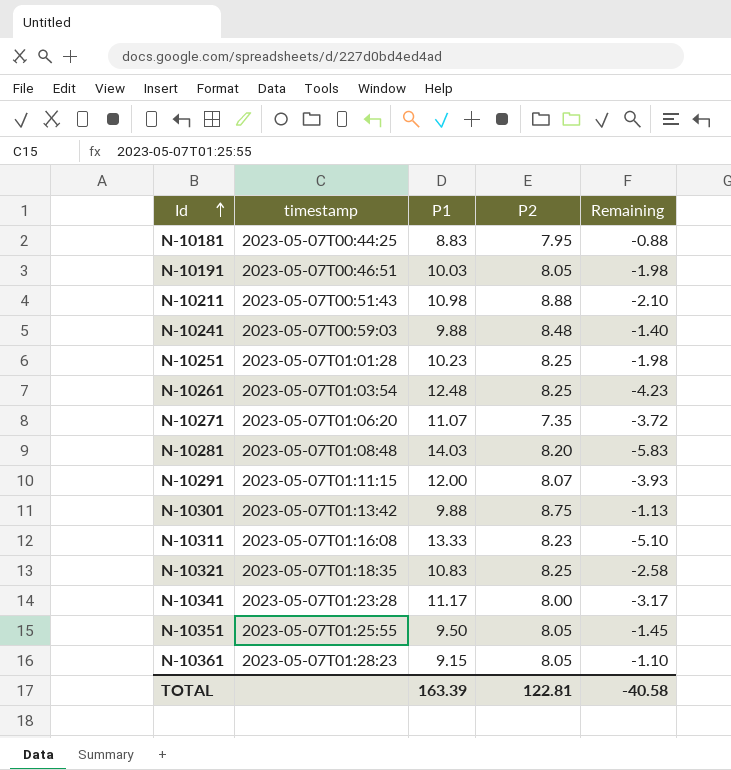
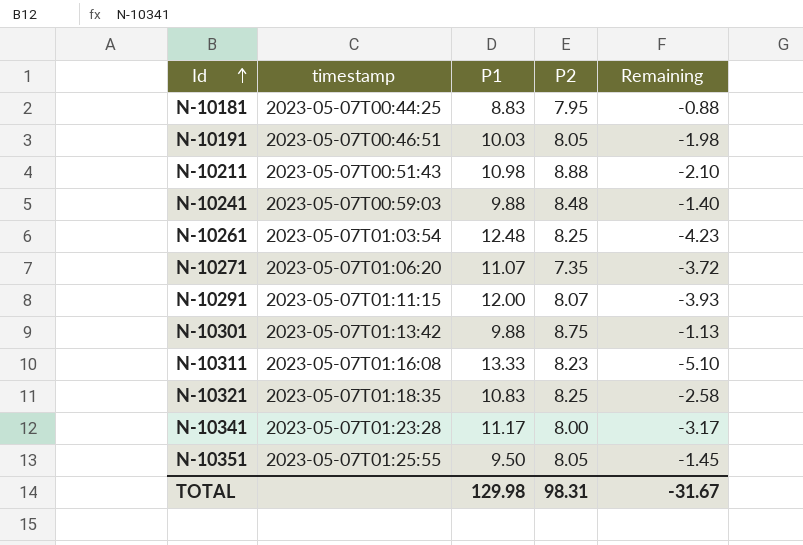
row N-10251: 2023-05-07T01:01:28 | 10.23 | 8.25 | -1.98 -> none
row N-10281: 2023-05-07T01:08:48 | 14.03 | 8.20 | -5.83 -> none
row N-10361: 2023-05-07T01:28:23 | 9.15 | 8.05 | -1.10 -> none
TOTAL | P1: 163.39 -> 129.98
TOTAL | P2: 122.81 -> 98.31
TOTAL | Remaining: -40.58 -> -31.67

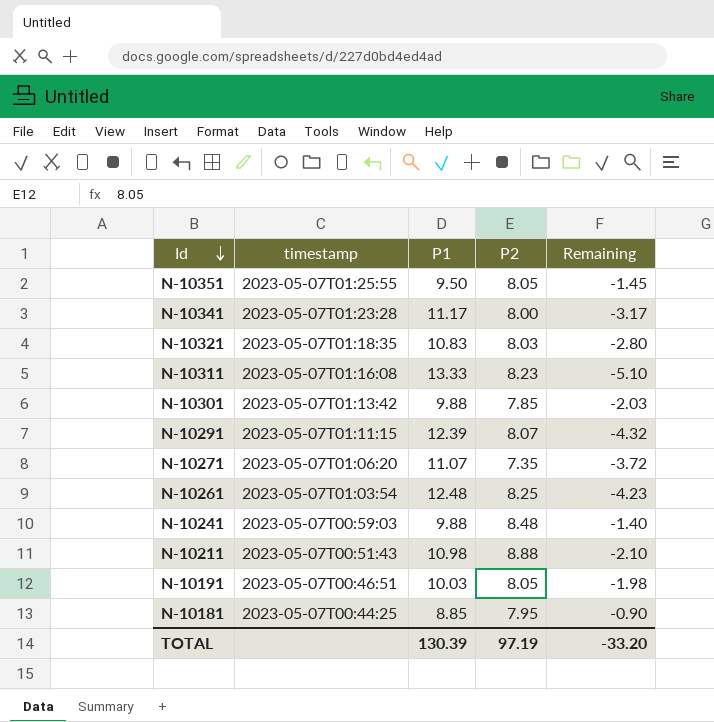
row order: Id ascending -> Id descending
N-10321 | P2: 8.25 -> 8.03
N-10321 | Remaining: -2.58 -> -2.80
N-10301 | P2: 8.75 -> 7.85
N-10301 | Remaining: -1.13 -> -2.03
N-10291 | P1: 12.00 -> 12.39
N-10291 | Remaining: -3.93 -> -4.32
N-10181 | P1: 8.83 -> 8.85
N-10181 | Remaining: -0.88 -> -0.90
TOTAL | P1: 129.98 -> 130.39
TOTAL | P2: 98.31 -> 97.19
TOTAL | Remaining: -31.67 -> -33.20

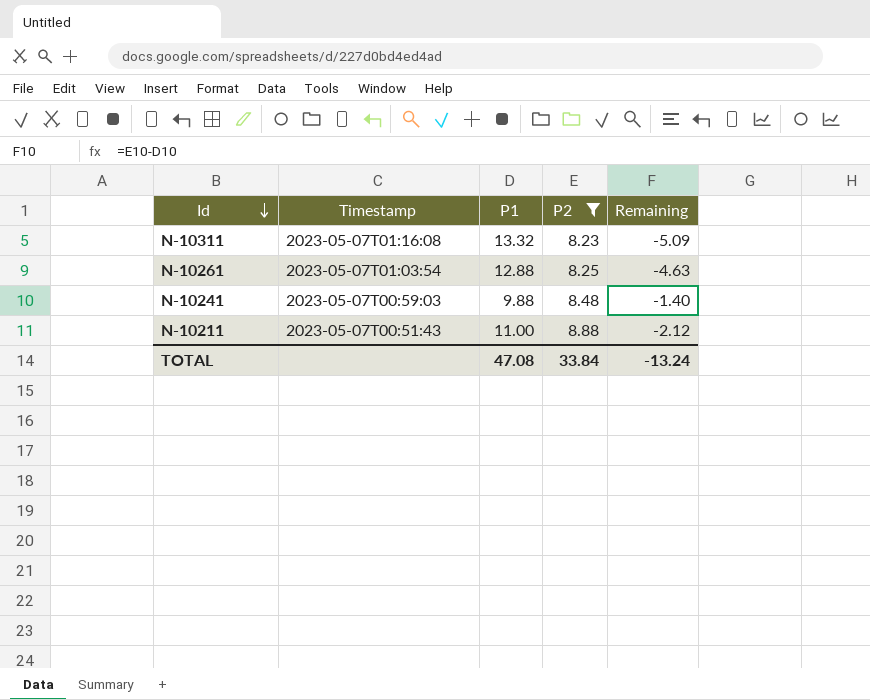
filter: none -> P2 >= 8.23
column name: timestamp -> Timestamp
N-10311 | P1: 13.33 -> 13.32
N-10311 | Remaining: -5.10 -> -5.09
N-10261 | P1: 12.48 -> 12.88
N-10261 | Remaining: -4.23 -> -4.63
N-10211 | P1: 10.98 -> 11.00
N-10211 | Remaining: -2.10 -> -2.12
TOTAL | P1: 130.39 -> 47.08
TOTAL | P2: 97.19 -> 33.84
TOTAL | Remaining: -33.20 -> -13.24

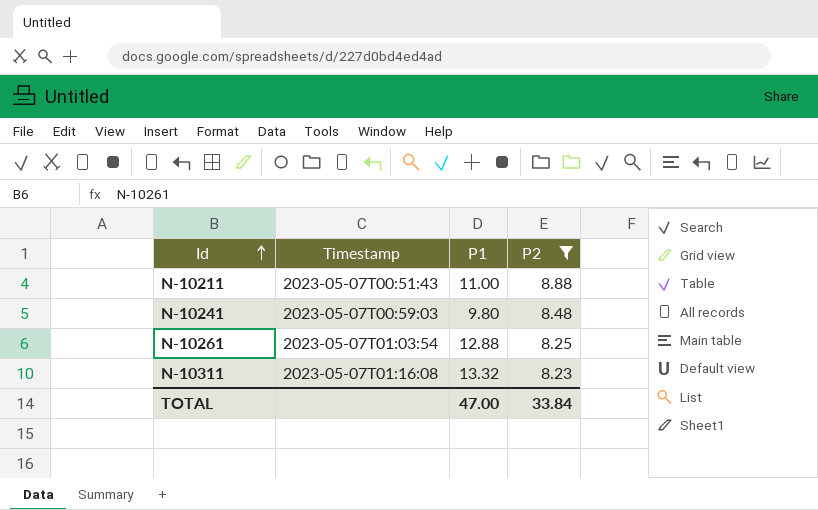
row order: Id descending -> Id ascending
column Remaining | formula: [P2] - [P1] -> none
N-10241 | P1: 9.88 -> 9.80
TOTAL | P1: 47.08 -> 47.00

